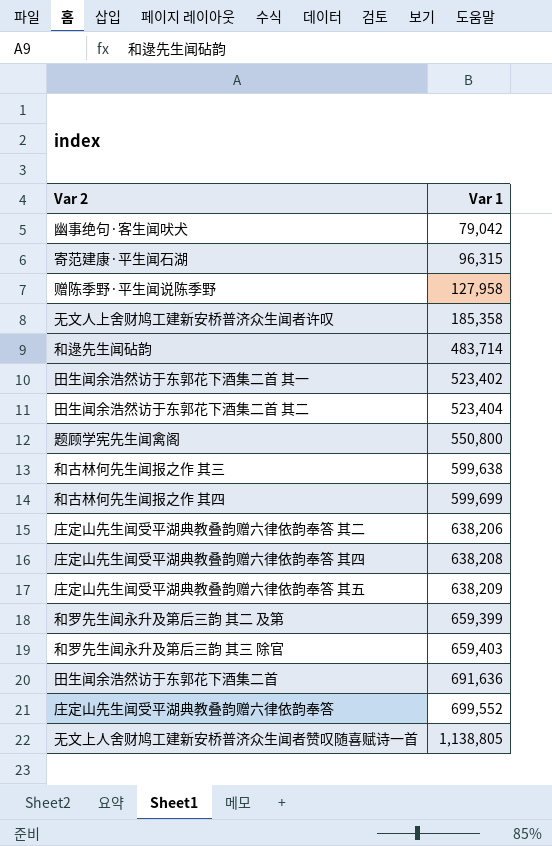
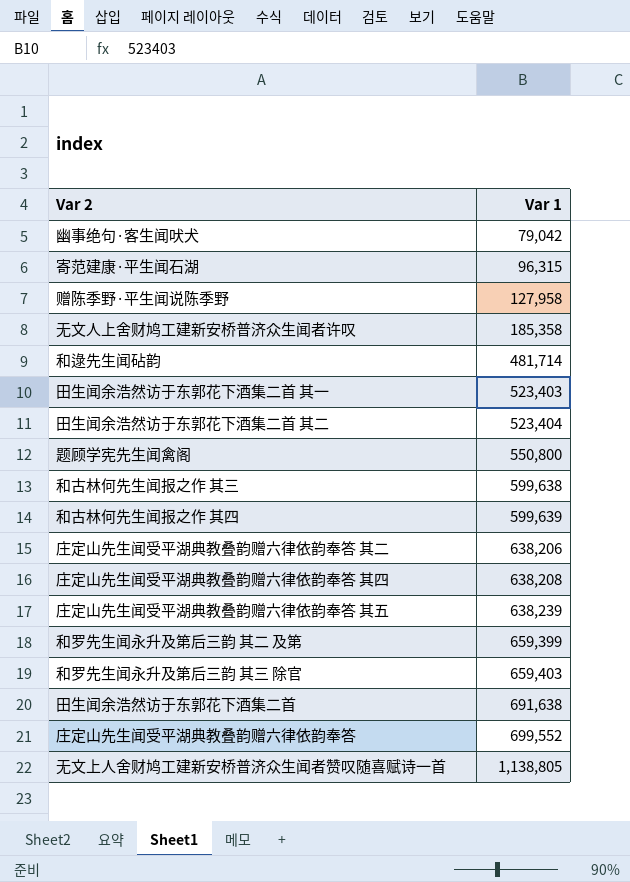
和逯先生闻砧韵 | Var 1: 483,714 -> 481,714
田生闻余浩然访于东郭花下酒集二首 其一 | Var 1: 523,402 -> 523,403
和古林何先生闻报之作 其四 | Var 1: 599,699 -> 599,639
庄定山先生闻受平湖典教叠韵赠六律依韵奉答 其五 | Var 1: 638,209 -> 638,239
田生闻余浩然访于东郭花下酒集二首 | Var 1: 691,636 -> 691,638

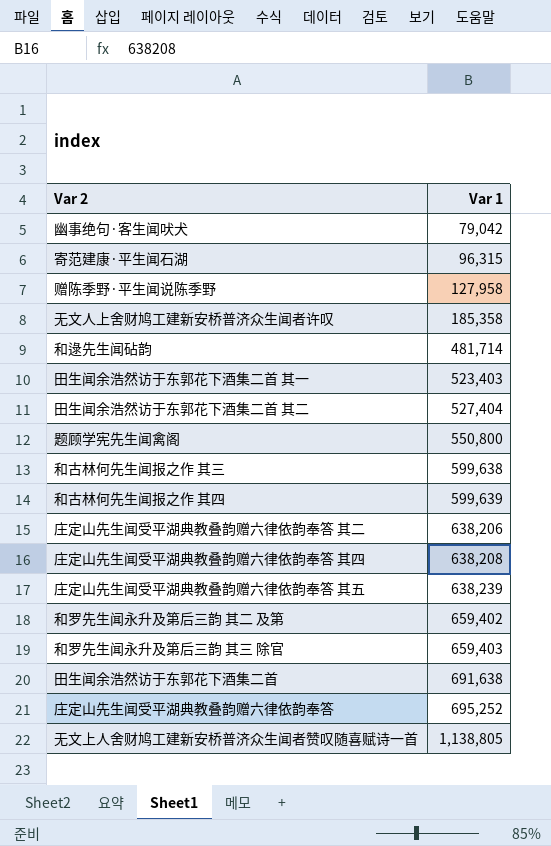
田生闻余浩然访于东郭花下酒集二首 其二 | Var 1: 523,404 -> 527,404
和罗先生闻永升及第后三韵 其二 及第 | Var 1: 659,399 -> 659,402
庄定山先生闻受平湖典教叠韵赠六律依韵奉答 | Var 1: 699,552 -> 695,252

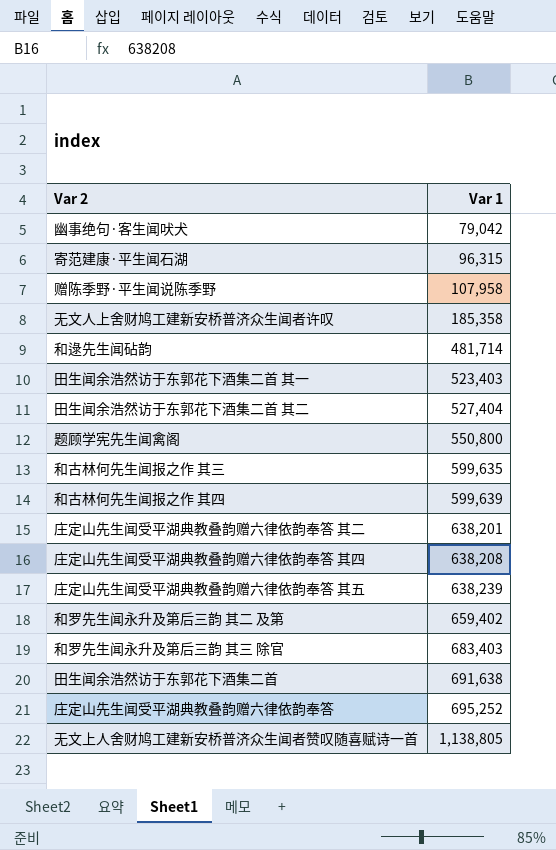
赠陈季野·平生闻说陈季野 | Var 1: 127,958 -> 107,958
和古林何先生闻报之作 其三 | Var 1: 599,638 -> 599,635
庄定山先生闻受平湖典教叠韵赠六律依韵奉答 其二 | Var 1: 638,206 -> 638,201
和罗先生闻永升及第后三韵 其三 除官 | Var 1: 659,403 -> 683,403

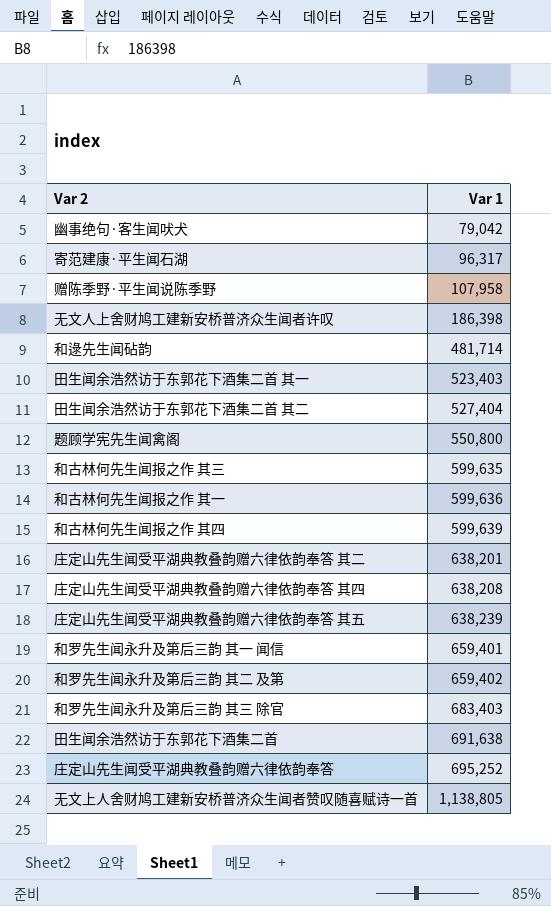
寄范建康·平生闻石湖 | Var 1: 96,315 -> 96,317
无文人上舍财鸠工建新安桥普济众生闻者许叹 | Var 1: 185,358 -> 186,398
row 和古林何先生闻报之作 其一: none -> 599,636
row 和罗先生闻永升及第后三韵 其一 闻信: none -> 659,401

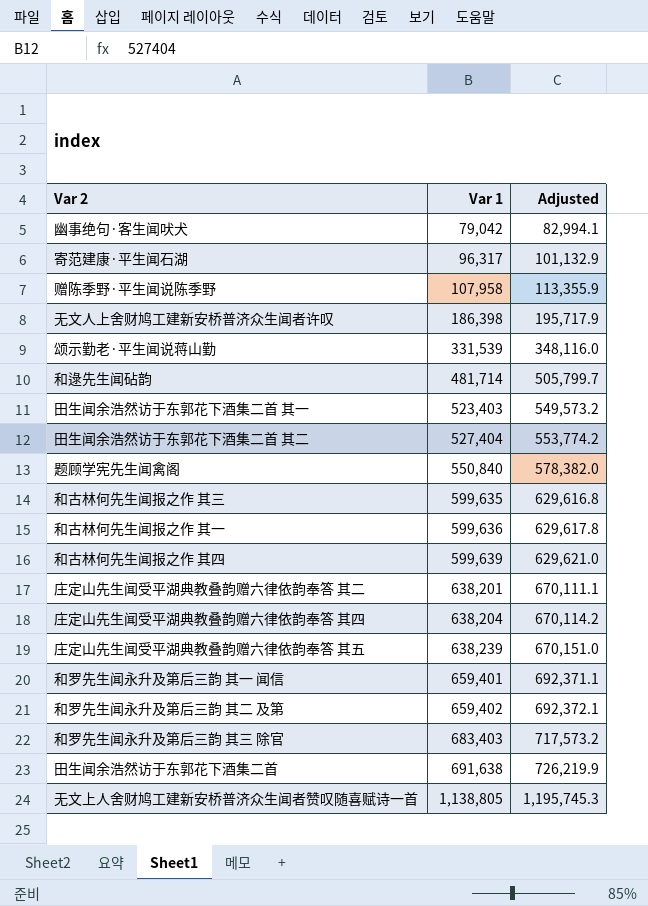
column Adjusted | formula: none -> [Var 1] * 1.05
row 庄定山先生闻受平湖典教叠韵赠六律依韵奉答: 695,252 -> none
row 颂示勤老·平生闻说蒋山勤: none -> 331,539 | 348,116.0
题顾学宪先生闻禽阁 | Var 1: 550,800 -> 550,840
庄定山先生闻受平湖典教叠韵赠六律依韵奉答 其四 | Var 1: 638,208 -> 638,204

